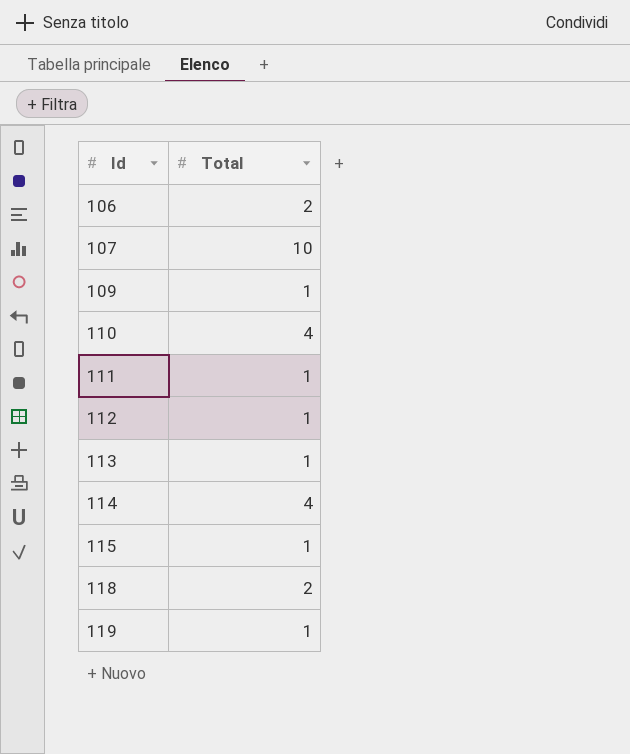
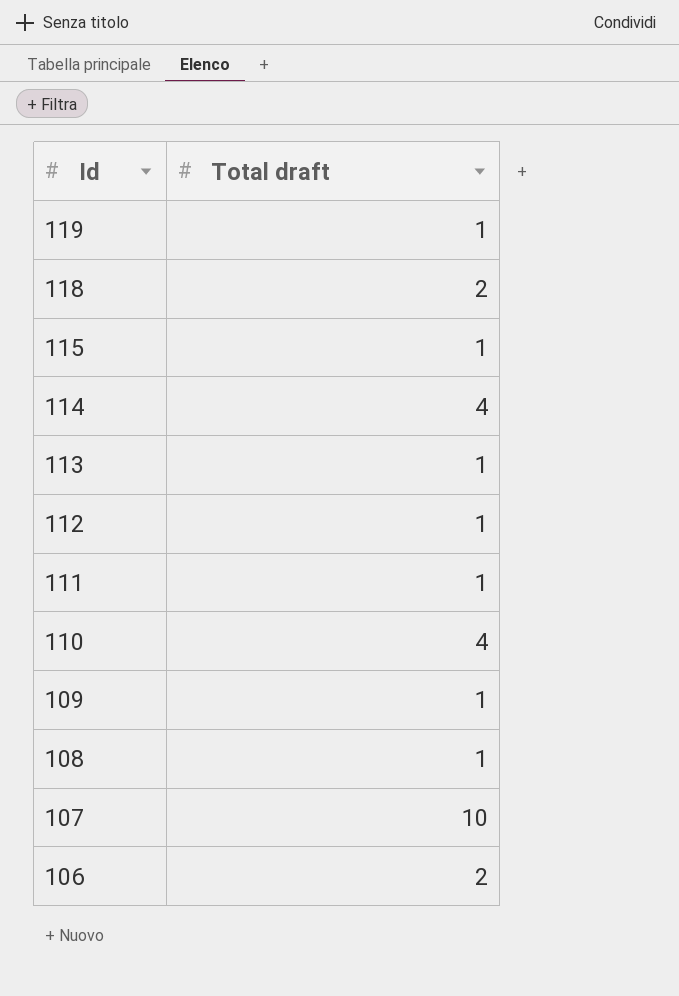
row order: Id ascending -> Id descending
column name: Total -> Total draft
row 108: none -> 1

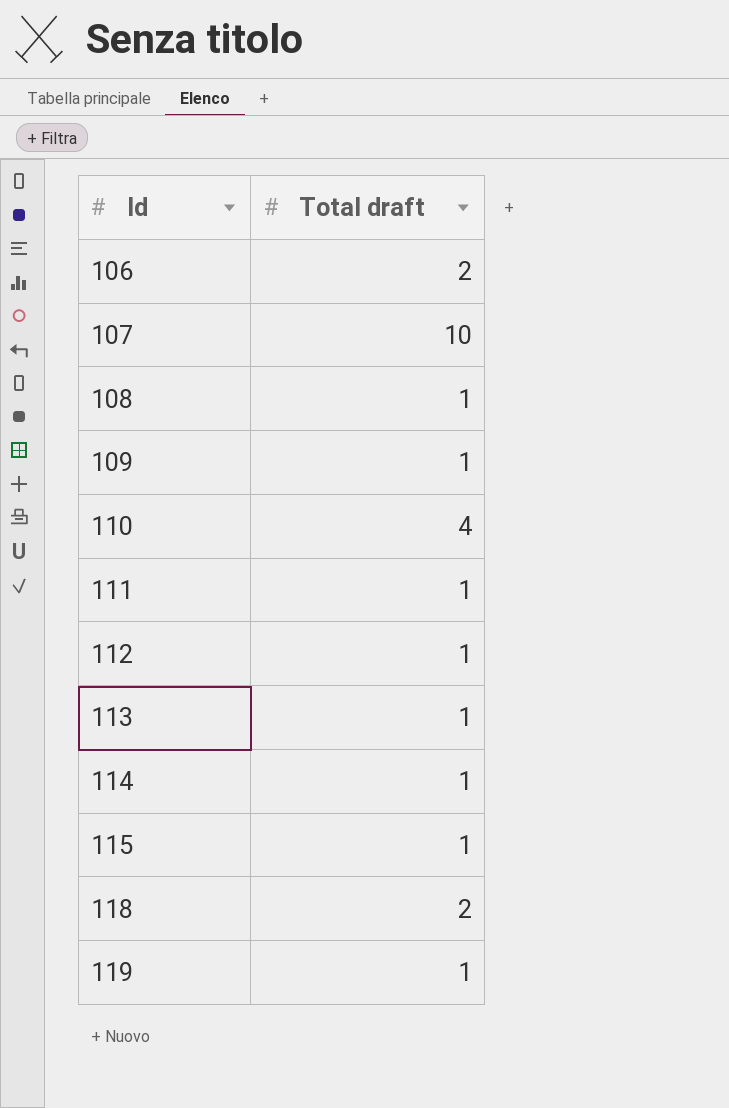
row order: Id descending -> Id ascending
114 | Total draft: 4 -> 1

